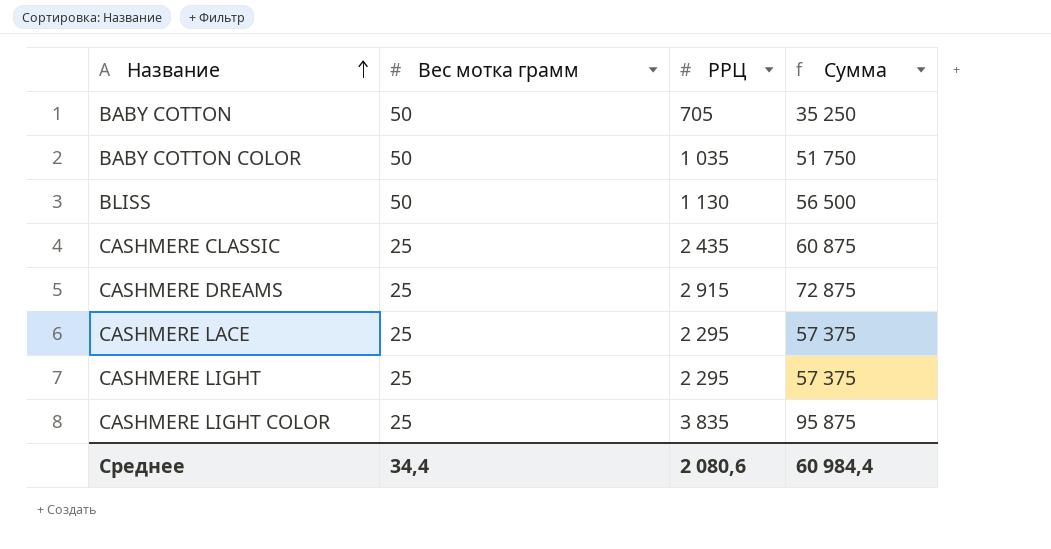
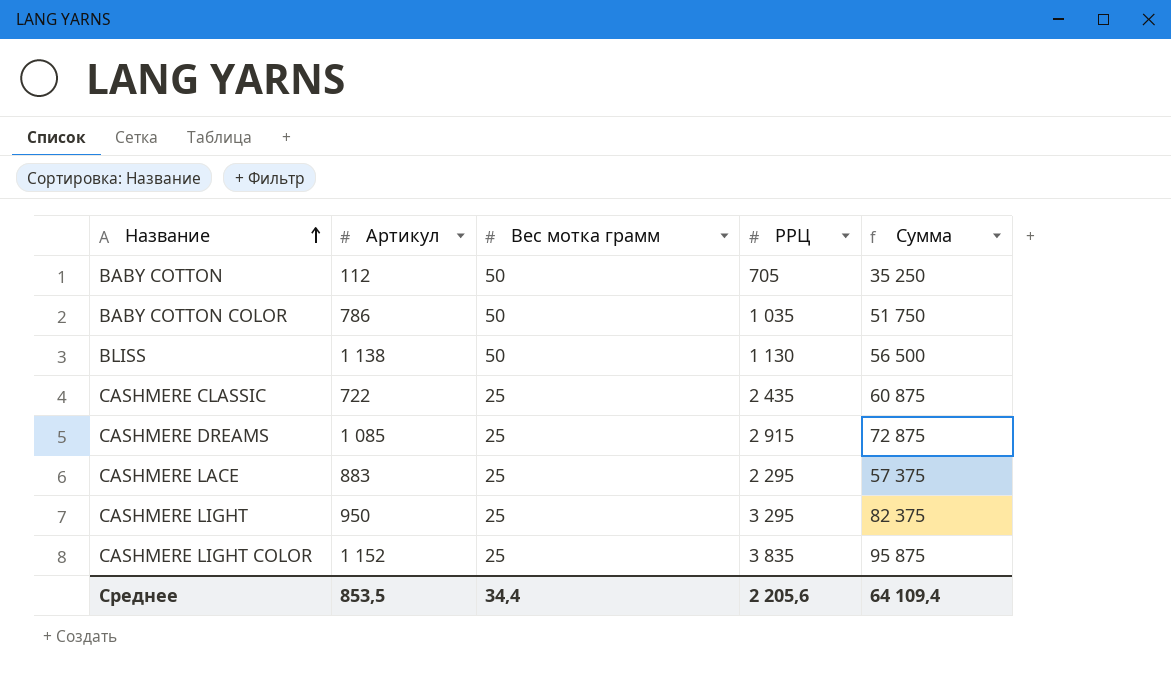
column Артикул | position: none -> 2
CASHMERE LIGHT | РРЦ: 2 295 -> 3 295
CASHMERE LIGHT | Сумма: 57 375 -> 82 375
Среднее | РРЦ: 2 080,6 -> 2 205,6
Среднее | Сумма: 60 984,4 -> 64 109,4

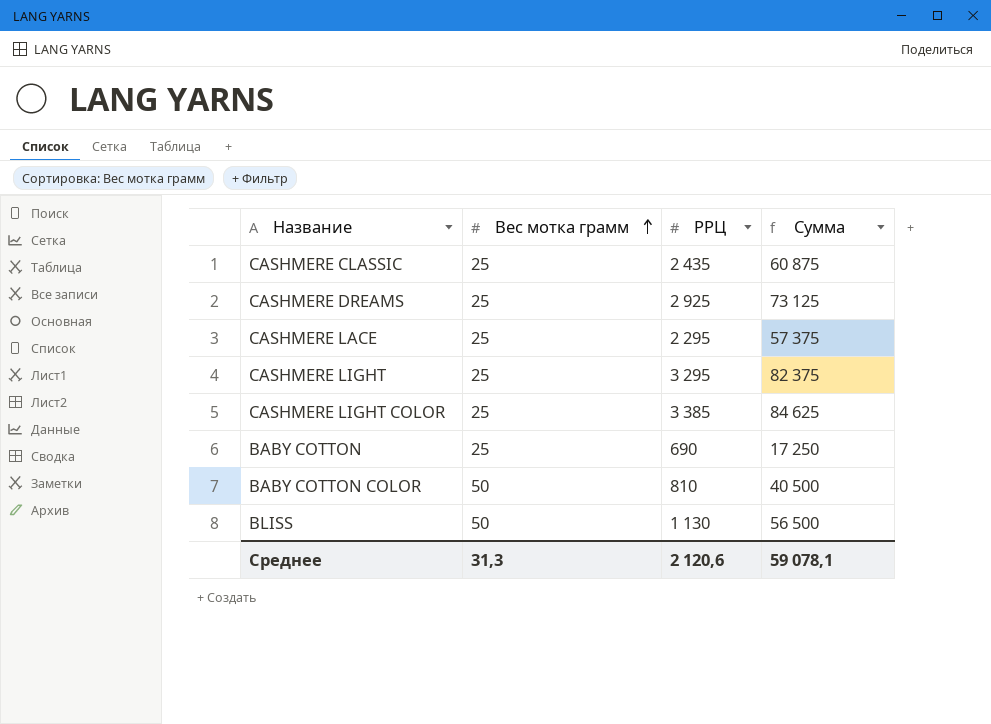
row order: Название ascending -> Вес мотка грамм ascending
column Артикул | position: 2 -> none
CASHMERE DREAMS | РРЦ: 2 915 -> 2 925
CASHMERE DREAMS | Сумма: 72 875 -> 73 125
CASHMERE LIGHT COLOR | РРЦ: 3 835 -> 3 385
CASHMERE LIGHT COLOR | Сумма: 95 875 -> 84 625
BABY COTTON | Вес мотка грамм: 50 -> 25
BABY COTTON | РРЦ: 705 -> 690
BABY COTTON | Сумма: 35 250 -> 17 250
BABY COTTON COLOR | РРЦ: 1 035 -> 810
BABY COTTON COLOR | Сумма: 51 750 -> 40 500
Среднее | Вес мотка грамм: 34,4 -> 31,3
Среднее | РРЦ: 2 205,6 -> 2 120,6
Среднее | Сумма: 64 109,4 -> 59 078,1

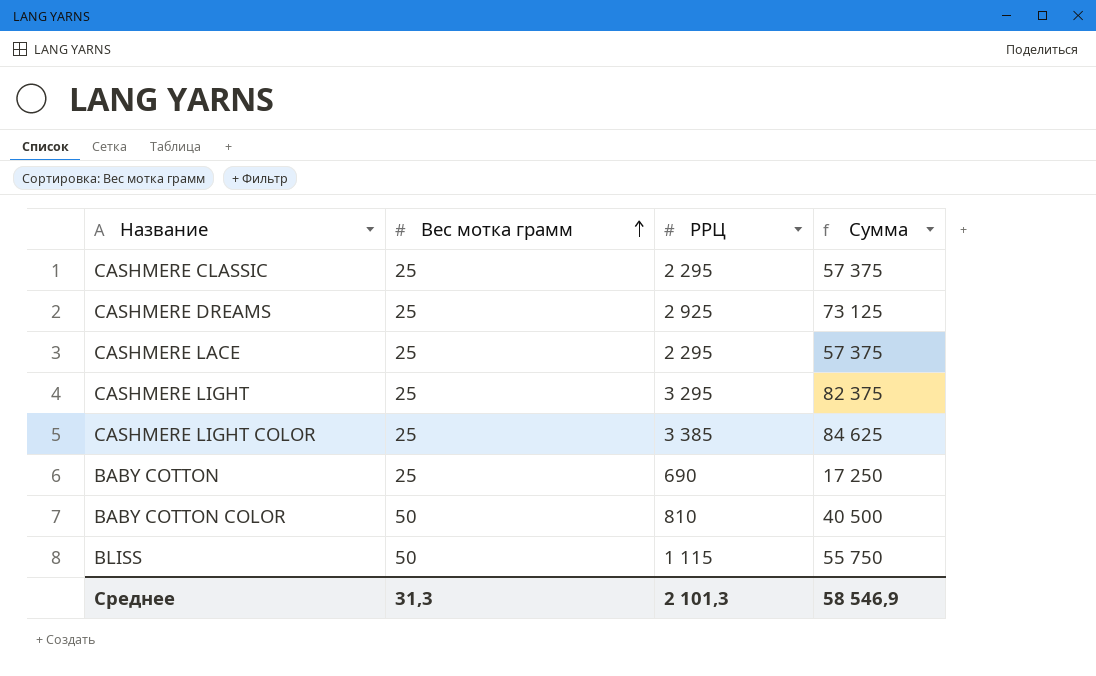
CASHMERE CLASSIC | РРЦ: 2 435 -> 2 295
CASHMERE CLASSIC | Сумма: 60 875 -> 57 375
BLISS | РРЦ: 1 130 -> 1 115
BLISS | Сумма: 56 500 -> 55 750
Среднее | РРЦ: 2 120,6 -> 2 101,3
Среднее | Сумма: 59 078,1 -> 58 546,9

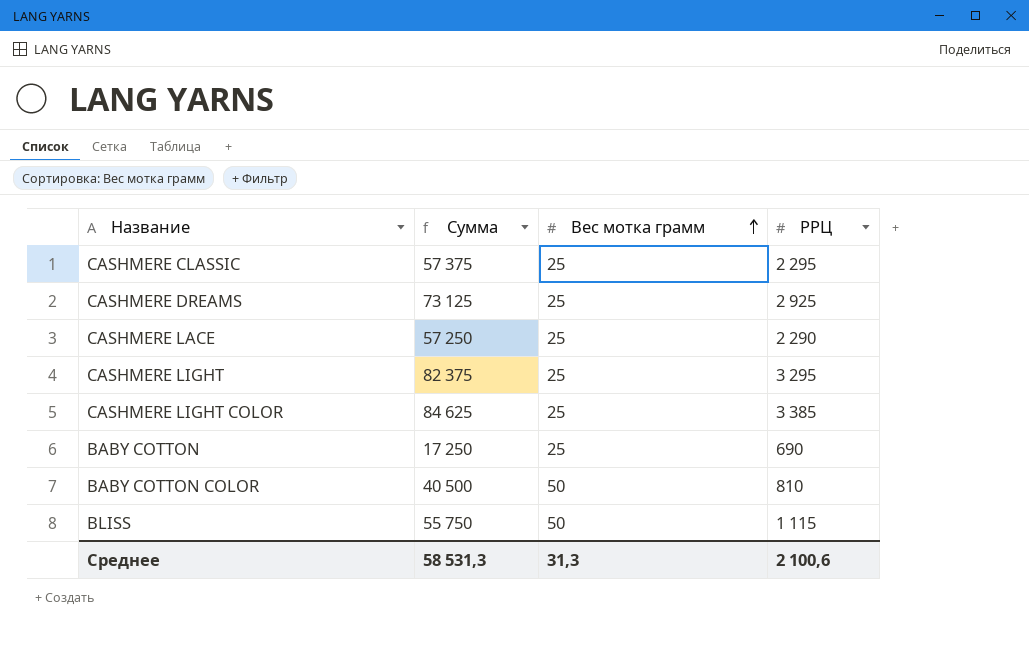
column Сумма | position: 4 -> 2
CASHMERE LACE | Сумма: 57 375 -> 57 250
CASHMERE LACE | РРЦ: 2 295 -> 2 290
Среднее | Сумма: 58 546,9 -> 58 531,3
Среднее | РРЦ: 2 101,3 -> 2 100,6

